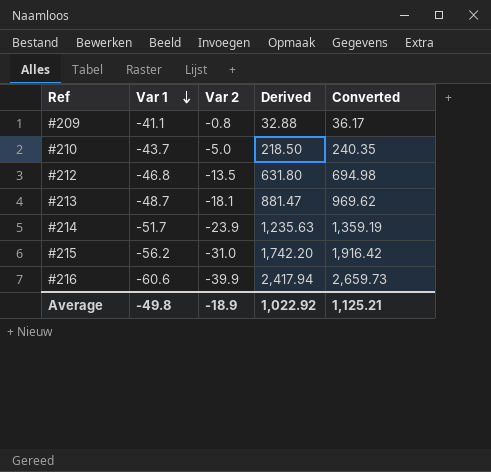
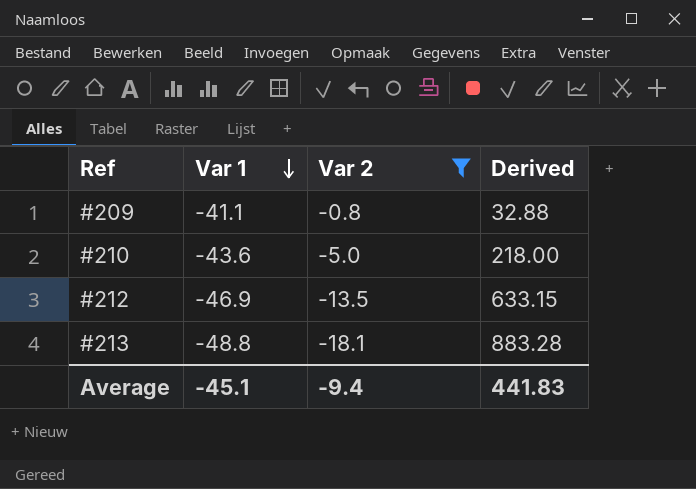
filter: none -> Var 2 >= -18.1
column Converted | formula: [Derived] * 1.1 -> none
#210 | Var 1: -43.7 -> -43.6
#210 | Derived: 218.50 -> 218.00
#212 | Var 1: -46.8 -> -46.9
#212 | Derived: 631.80 -> 633.15
#213 | Var 1: -48.7 -> -48.8
#213 | Derived: 881.47 -> 883.28
Average | Var 1: -49.8 -> -45.1
Average | Var 2: -18.9 -> -9.4
Average | Derived: 1,022.92 -> 441.83

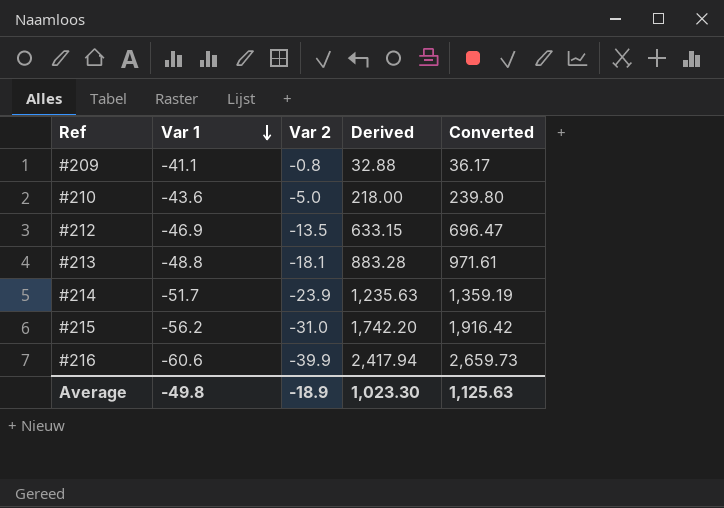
filter: Var 2 >= -18.1 -> none
column Converted | formula: none -> [Derived] * 1.1
Average | Var 1: -45.1 -> -49.8
Average | Var 2: -9.4 -> -18.9
Average | Derived: 441.83 -> 1,023.30

